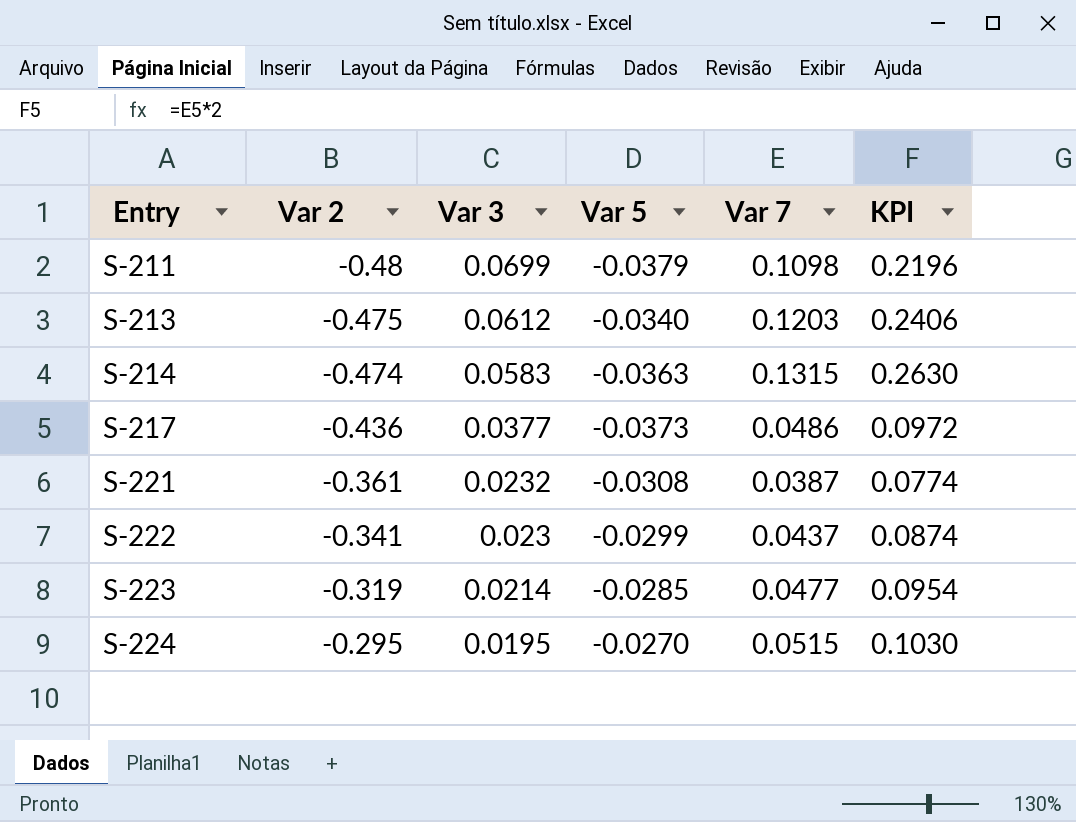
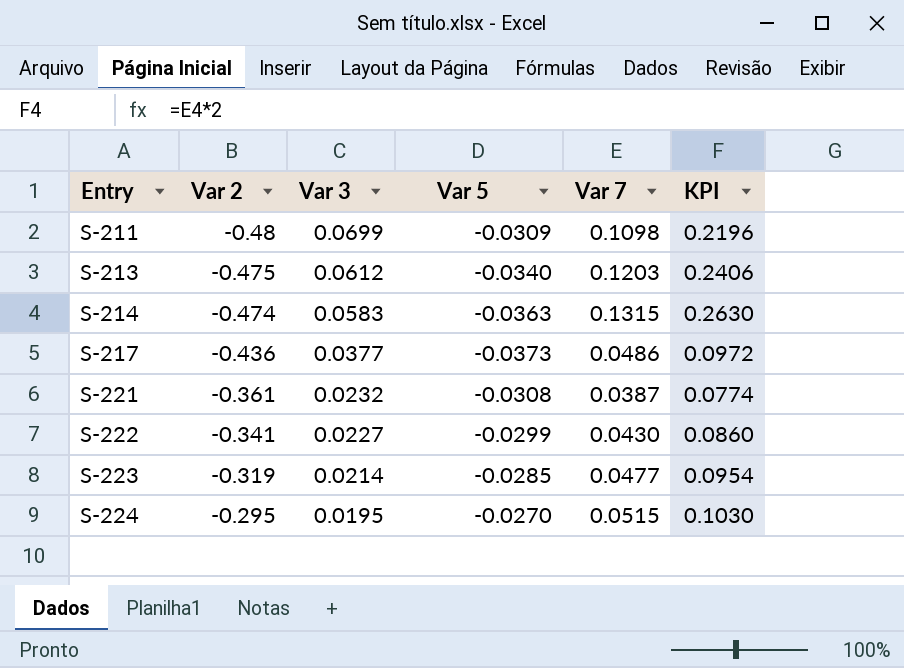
S-211 | Var 5: -0.0379 -> -0.0309
S-222 | Var 3: 0.023 -> 0.0227
S-222 | Var 7: 0.0437 -> 0.0430
S-222 | KPI: 0.0874 -> 0.0860

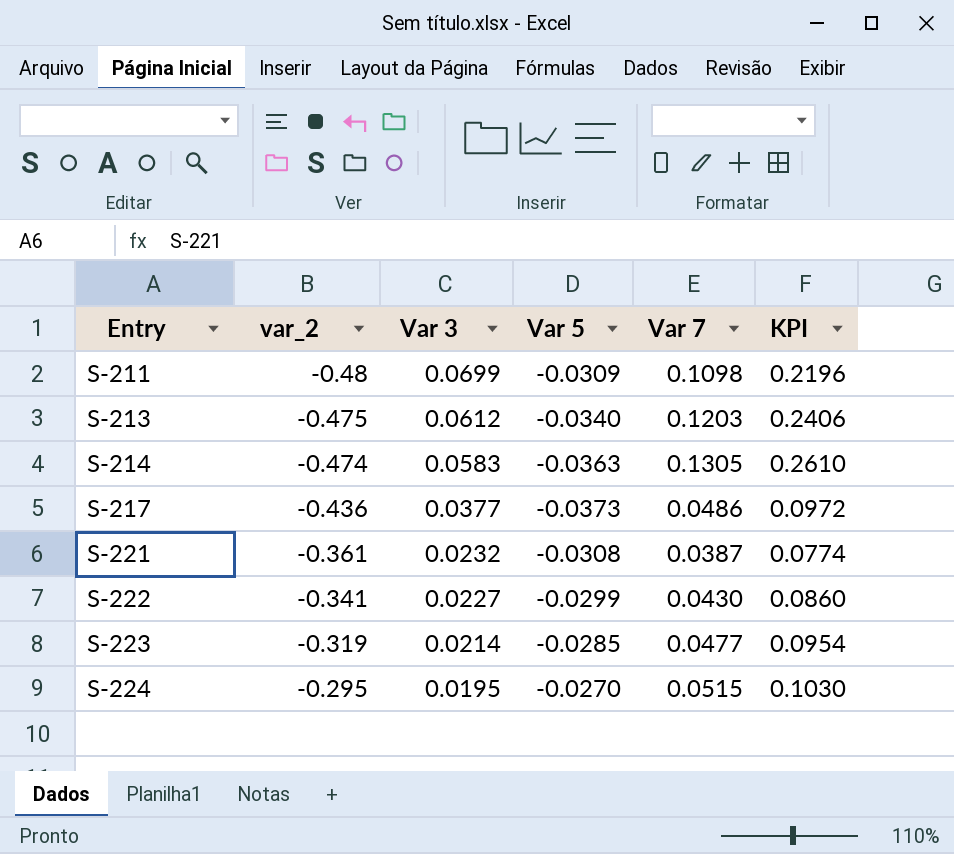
column name: Var 2 -> var_2
S-214 | Var 7: 0.1315 -> 0.1305
S-214 | KPI: 0.2630 -> 0.2610

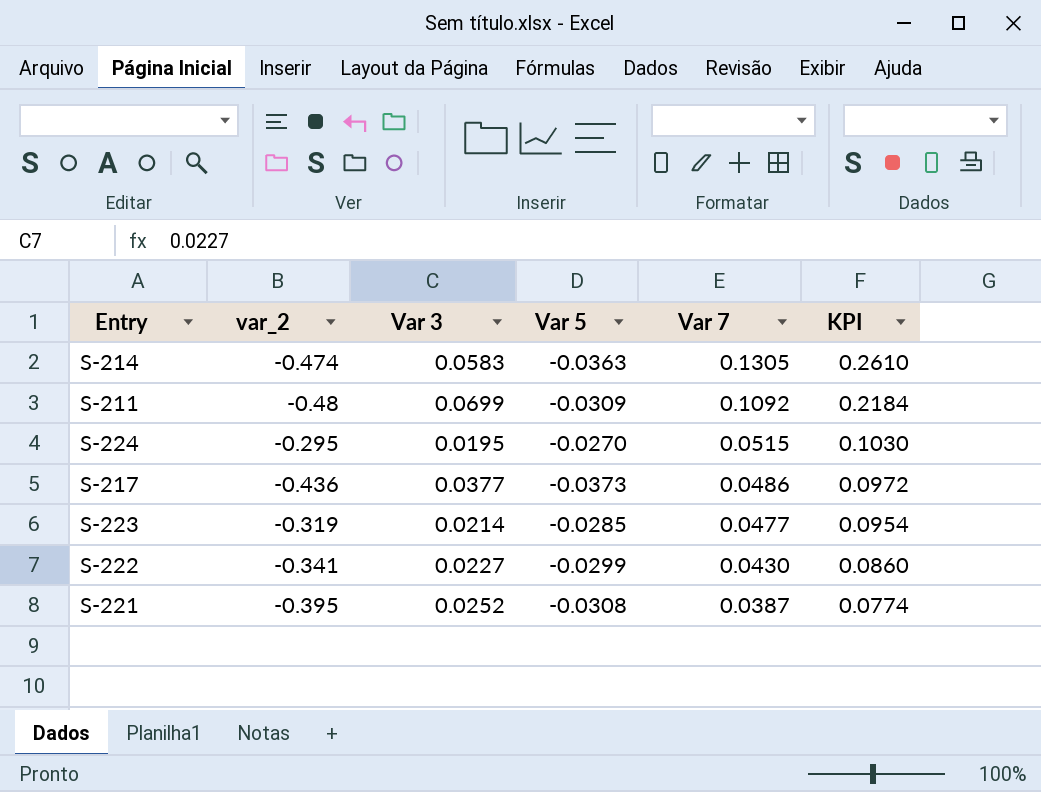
row order: Entry ascending -> Var 7 descending
row S-213: -0.475 | 0.0612 | -0.0340 | 0.1203 | 0.2406 -> none
S-211 | Var 7: 0.1098 -> 0.1092
S-211 | KPI: 0.2196 -> 0.2184
S-221 | var_2: -0.361 -> -0.395
S-221 | Var 3: 0.0232 -> 0.0252

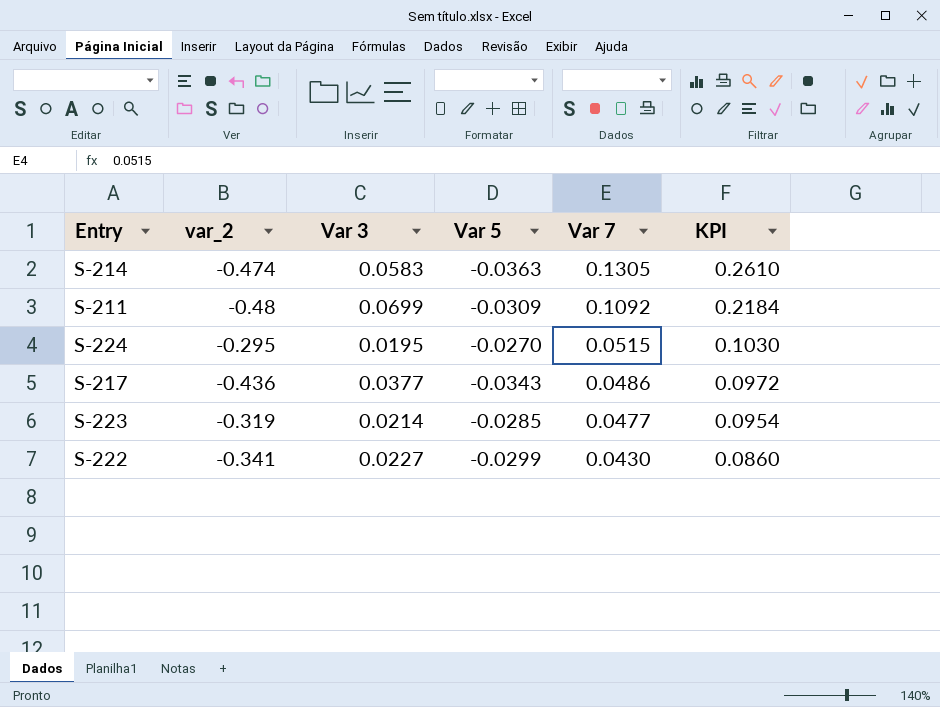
row S-221: -0.395 | 0.0252 | -0.0308 | 0.0387 | 0.0774 -> none
S-217 | Var 5: -0.0373 -> -0.0343

